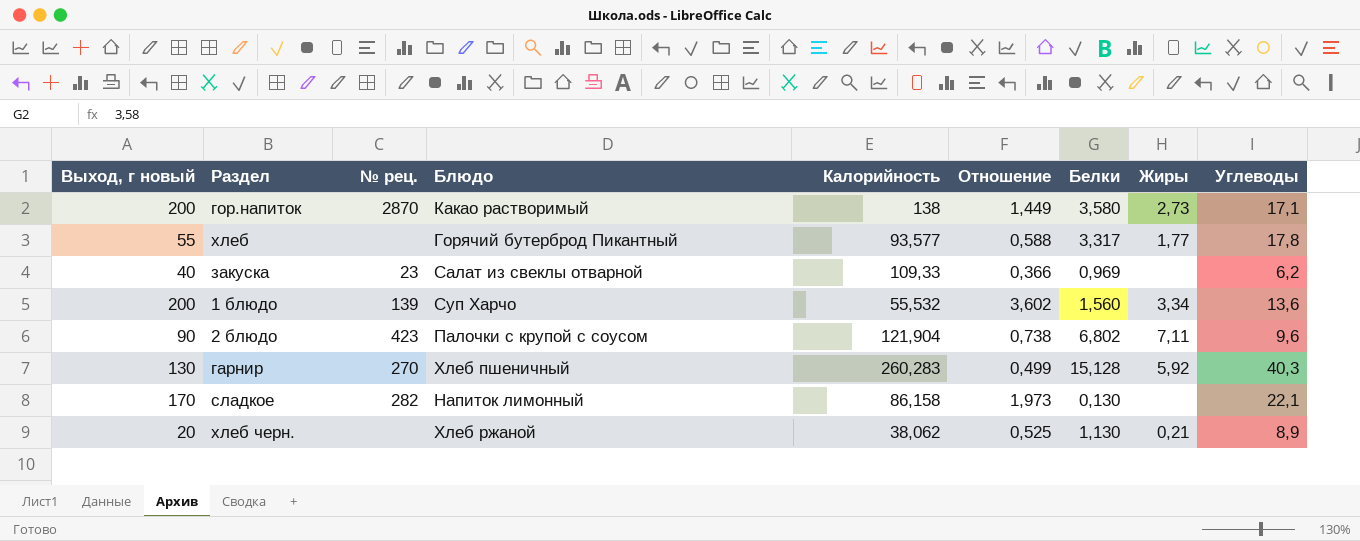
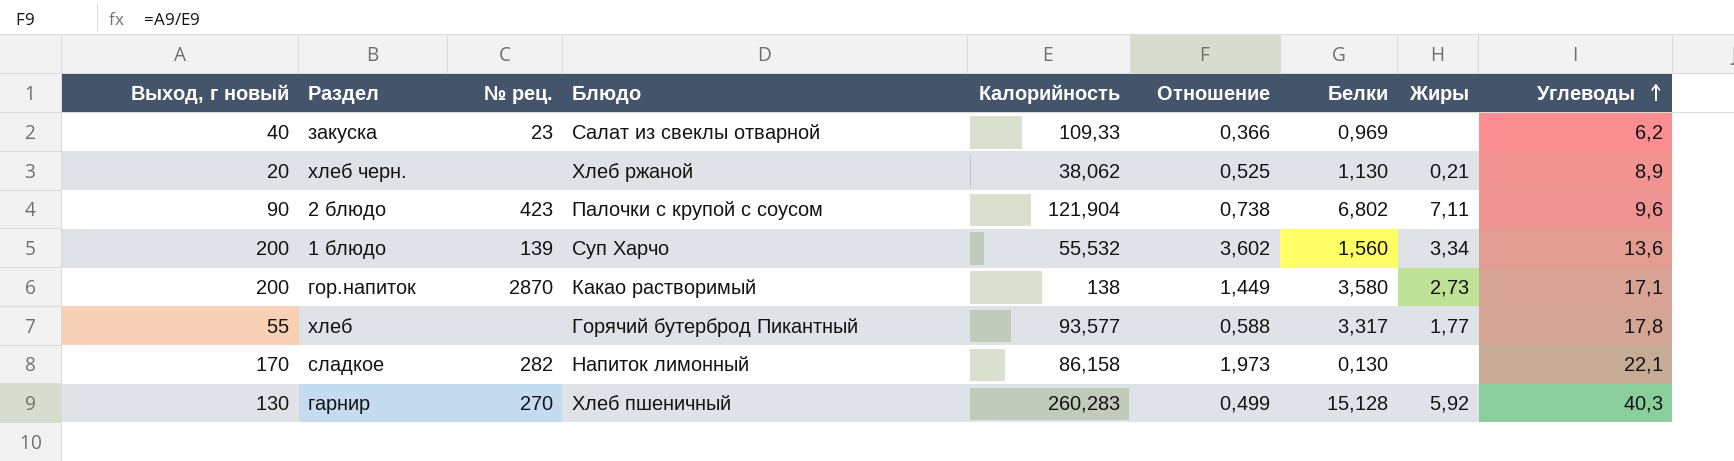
row order: none -> Углеводы ascending

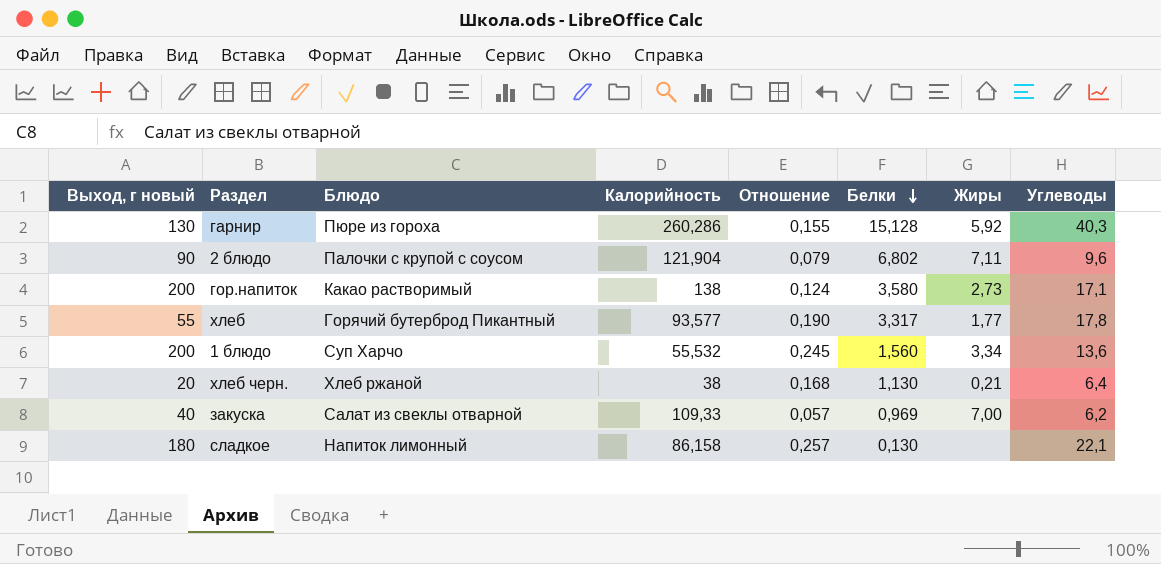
row order: Углеводы ascending -> Белки descending
column № рец. | position: 3 -> none
column Отношение | formula: [Выход, г новый] / [Калорийность] -> [Углеводы] / [Калорийность]
гарнир | Блюдо: Хлеб пшеничный -> Пюре из гороха
гарнир | Калорийность: 260,283 -> 260,286
хлеб черн. | Калорийность: 38,062 -> 38
хлеб черн. | Углеводы: 8,9 -> 6,4
закуска | Жиры: none -> 7,00
сладкое | Выход, г новый: 170 -> 180

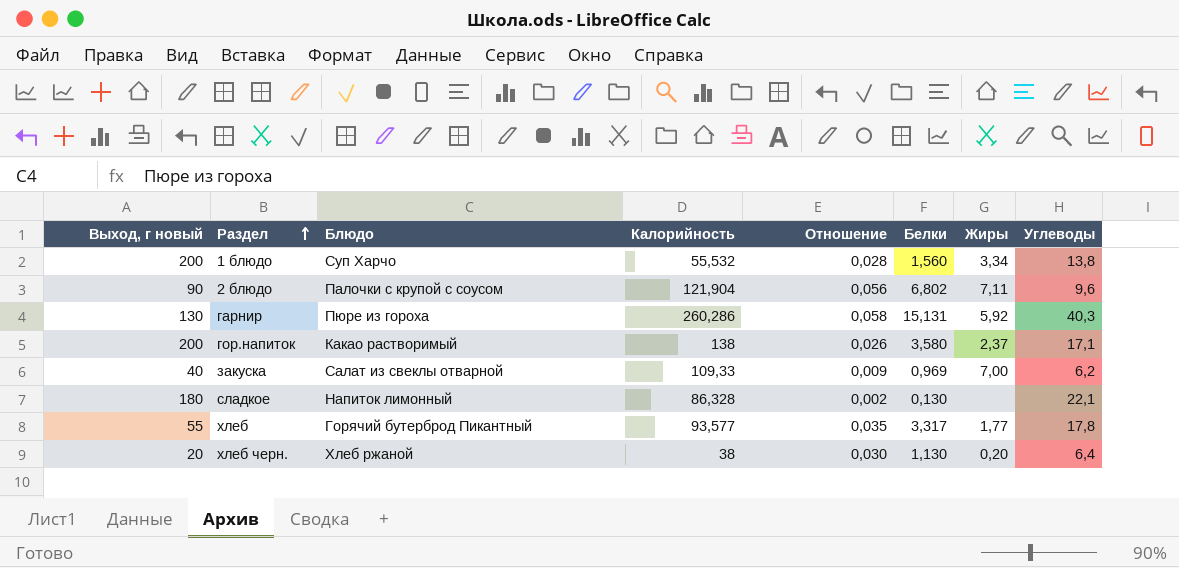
row order: Белки descending -> Раздел ascending
column Отношение | formula: [Углеводы] / [Калорийность] -> [Белки] / [Калорийность]
1 блюдо | Углеводы: 13,6 -> 13,8
гарнир | Белки: 15,128 -> 15,131
гор.напиток | Жиры: 2,73 -> 2,37
сладкое | Калорийность: 86,158 -> 86,328
хлеб черн. | Жиры: 0,21 -> 0,20

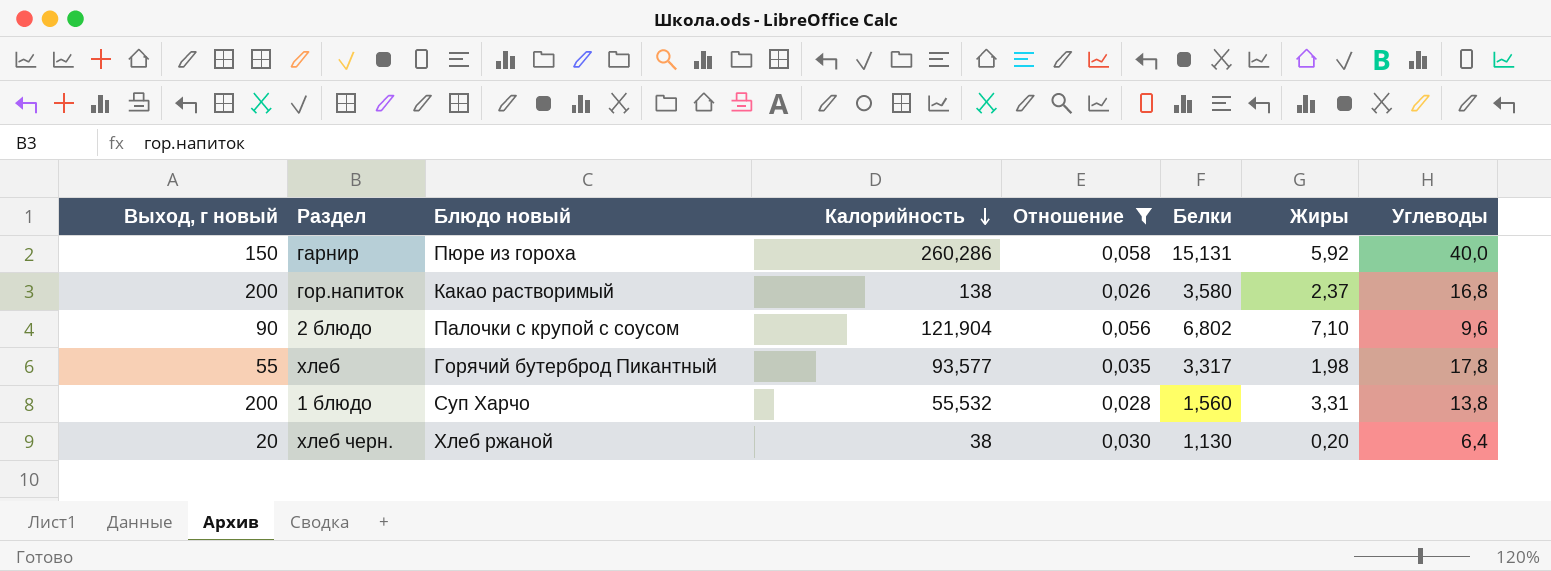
filter: none -> Отношение >= 0,026
row order: Раздел ascending -> Калорийность descending
column name: Блюдо -> Блюдо новый
гарнир | Выход, г новый: 130 -> 150
гарнир | Углеводы: 40,3 -> 40,0
гор.напиток | Углеводы: 17,1 -> 16,8
2 блюдо | Жиры: 7,11 -> 7,10
хлеб | Жиры: 1,77 -> 1,98
1 блюдо | Жиры: 3,34 -> 3,31

